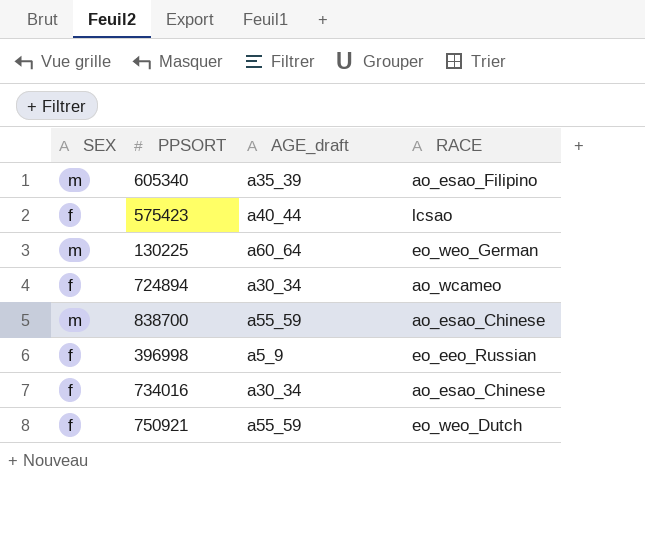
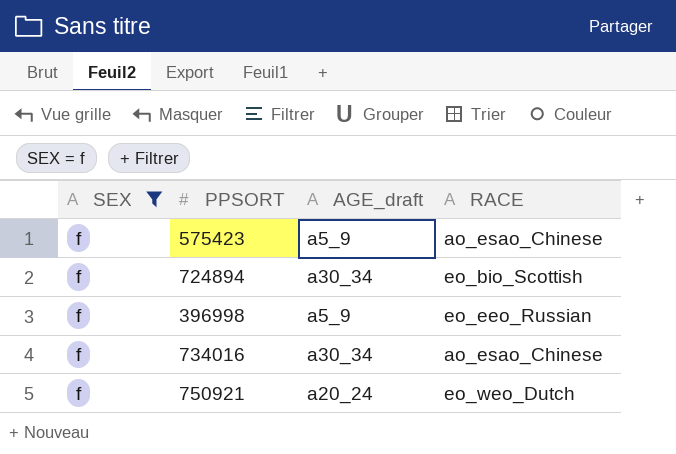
filter: none -> SEX = f
575423 | AGE_draft: a40_44 -> a5_9
575423 | RACE: lcsao -> ao_esao_Chinese
724894 | RACE: ao_wcameo -> eo_bio_Scottish
750921 | AGE_draft: a55_59 -> a20_24

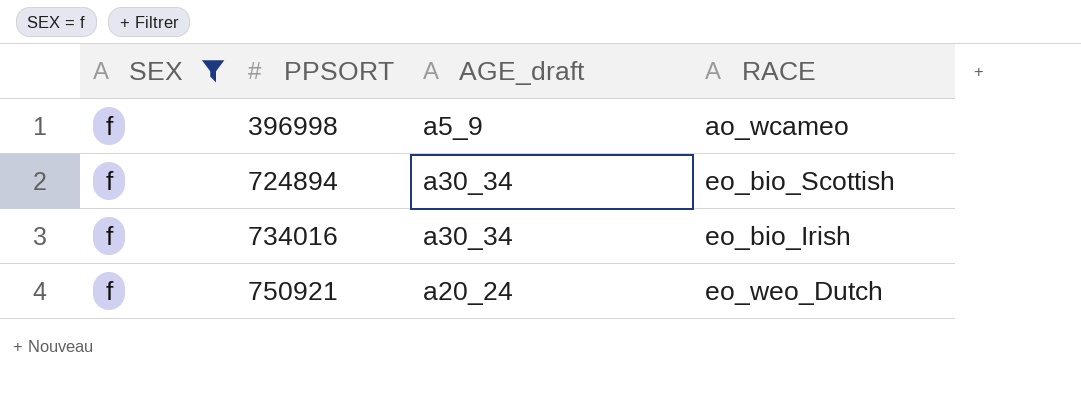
row order: none -> PPSORT ascending
row 575423: f | a5_9 | ao_esao_Chinese -> none
396998 | RACE: eo_eeo_Russian -> ao_wcameo
734016 | RACE: ao_esao_Chinese -> eo_bio_Irish

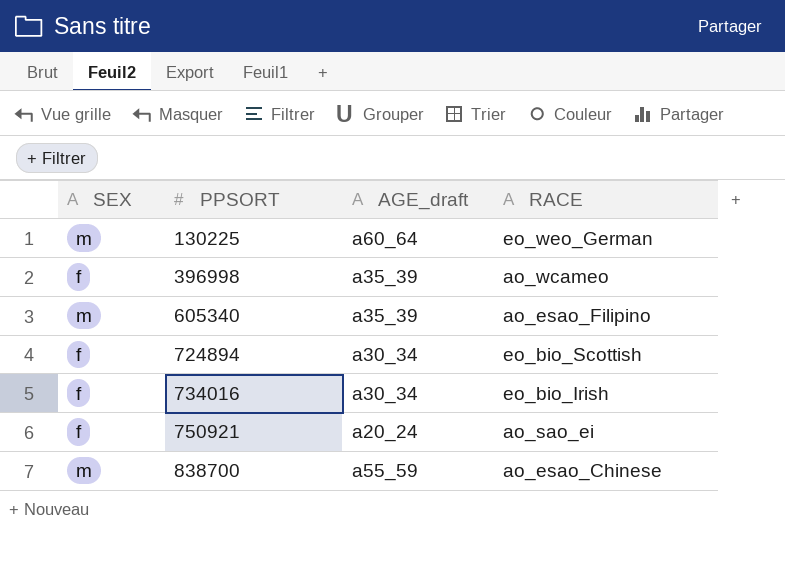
filter: SEX = f -> none
396998 | AGE_draft: a5_9 -> a35_39
750921 | RACE: eo_weo_Dutch -> ao_sao_ei

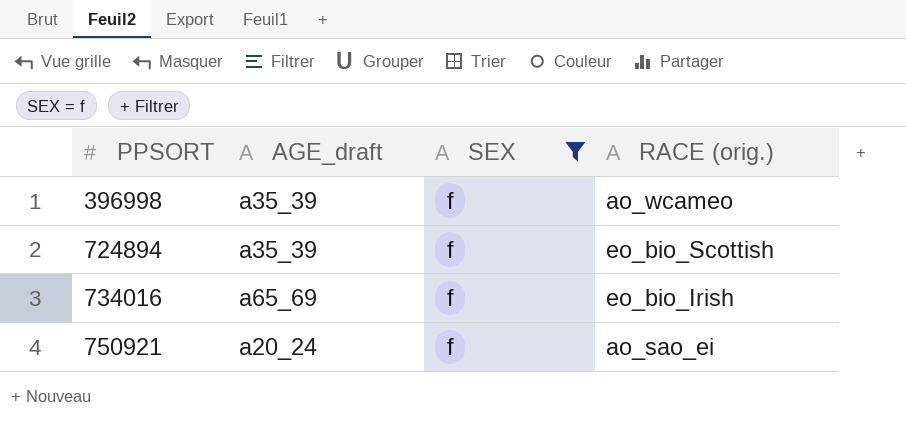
filter: none -> SEX = f
column SEX | position: 1 -> 3
column name: RACE -> RACE (orig.)
724894 | AGE_draft: a30_34 -> a35_39
734016 | AGE_draft: a30_34 -> a65_69

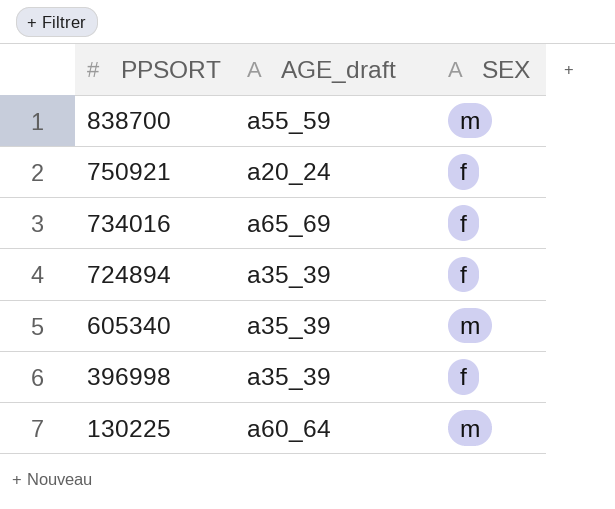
filter: SEX = f -> none
row order: PPSORT ascending -> PPSORT descending
column RACE (orig.) | position: 4 -> none

